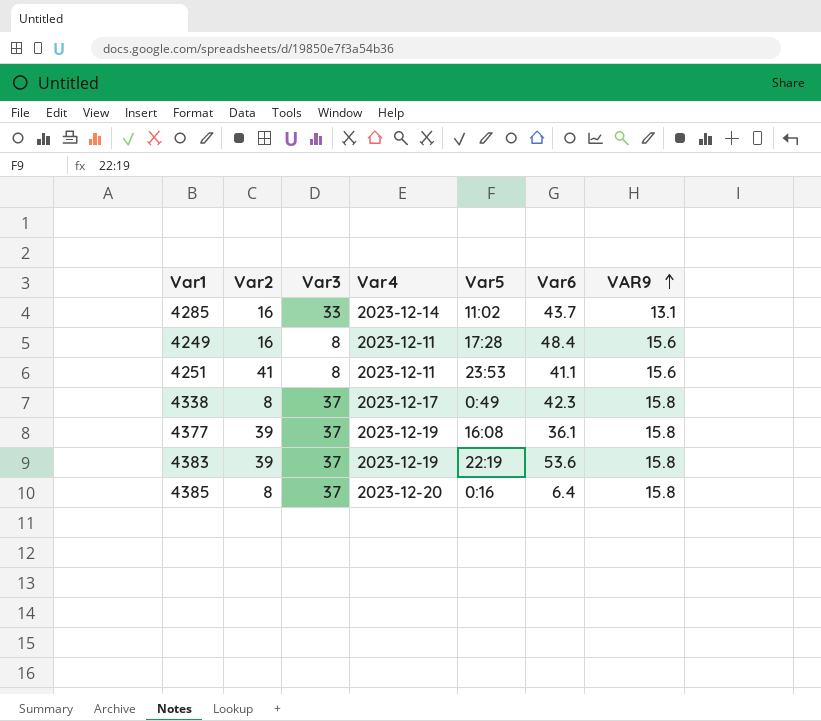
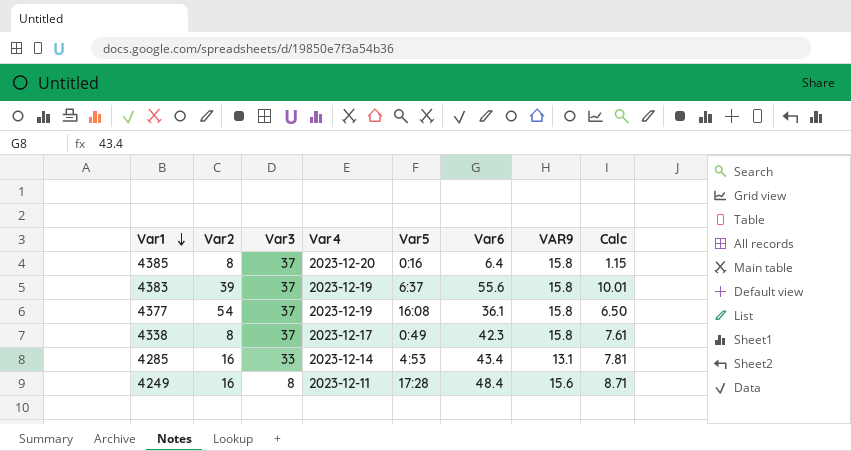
row order: VAR9 ascending -> Var1 descending
column Calc | formula: none -> [Var6] * 0.18
row 4251: 41 | 8 | 2023-12-11 | 23:53 | 41.1 | 15.6 -> none
4383 | Var5: 22:19 -> 6:37
4383 | Var6: 53.6 -> 55.6
4377 | Var2: 39 -> 54
4285 | Var5: 11:02 -> 4:53
4285 | Var6: 43.7 -> 43.4

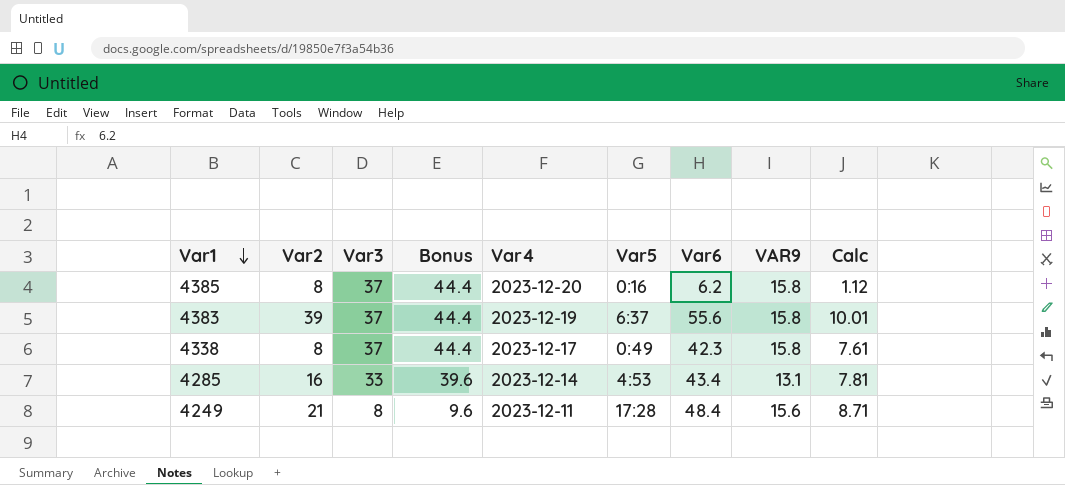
column Bonus | formula: none -> [Var3] * 1.2
row 4377: 54 | 37 | 2023-12-19 | 16:08 | 36.1 | 15.8 | 6.50 -> none
4385 | Var6: 6.4 -> 6.2
4385 | Calc: 1.15 -> 1.12
4249 | Var2: 16 -> 21

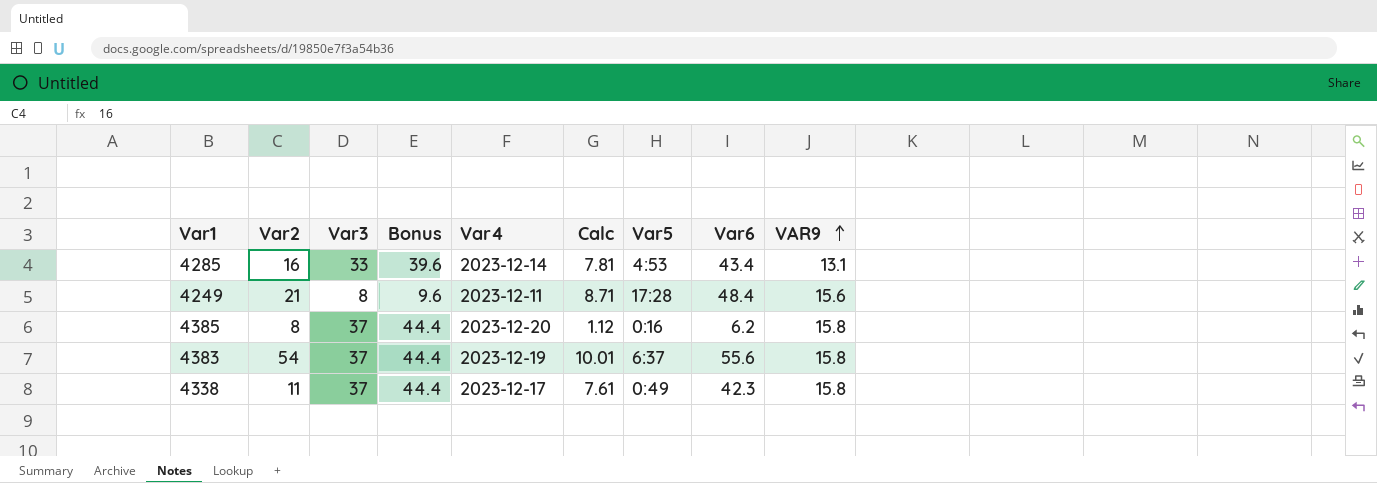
row order: Var1 descending -> VAR9 ascending
column Calc | position: 9 -> 6
4383 | Var2: 39 -> 54
4338 | Var2: 8 -> 11

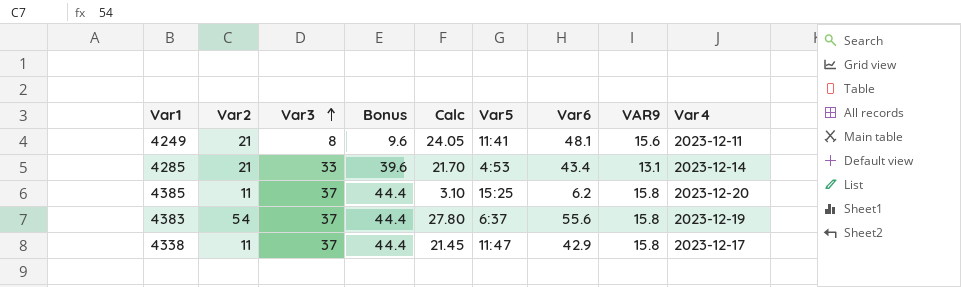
row order: VAR9 ascending -> Var3 ascending
column Calc | formula: [Var6] * 0.18 -> [Var6] * 0.5
column Var4 | position: 5 -> 9
4249 | Var5: 17:28 -> 11:41
4249 | Var6: 48.4 -> 48.1
4285 | Var2: 16 -> 21
4385 | Var2: 8 -> 11
4385 | Var5: 0:16 -> 15:25
4338 | Var5: 0:49 -> 11:47
4338 | Var6: 42.3 -> 42.9

